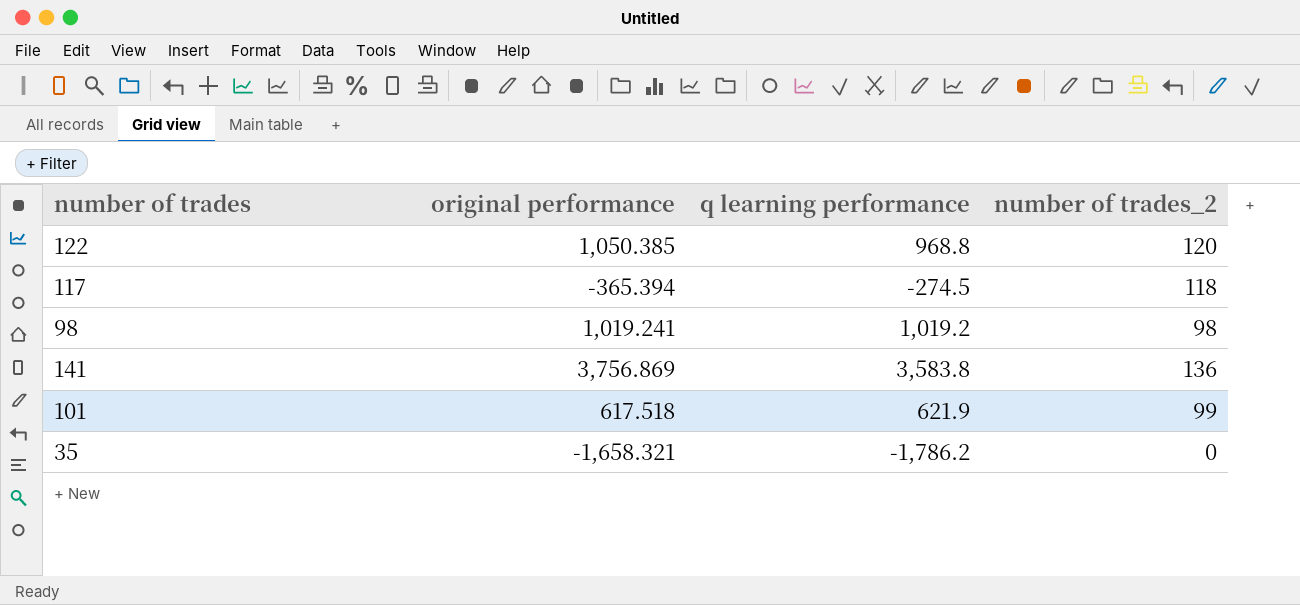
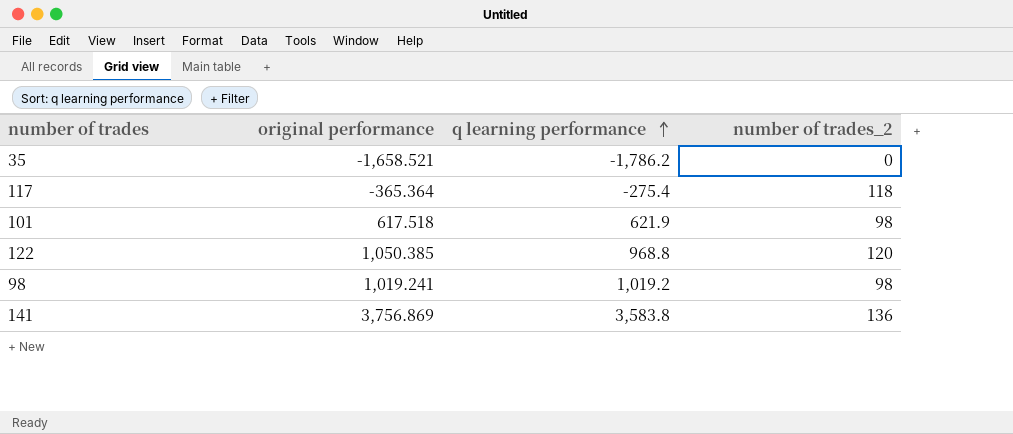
row order: none -> q learning performance ascending
35 | original performance: -1,658.321 -> -1,658.521
117 | original performance: -365.394 -> -365.364
117 | q learning performance: -274.5 -> -275.4
101 | number of trades_2: 99 -> 98

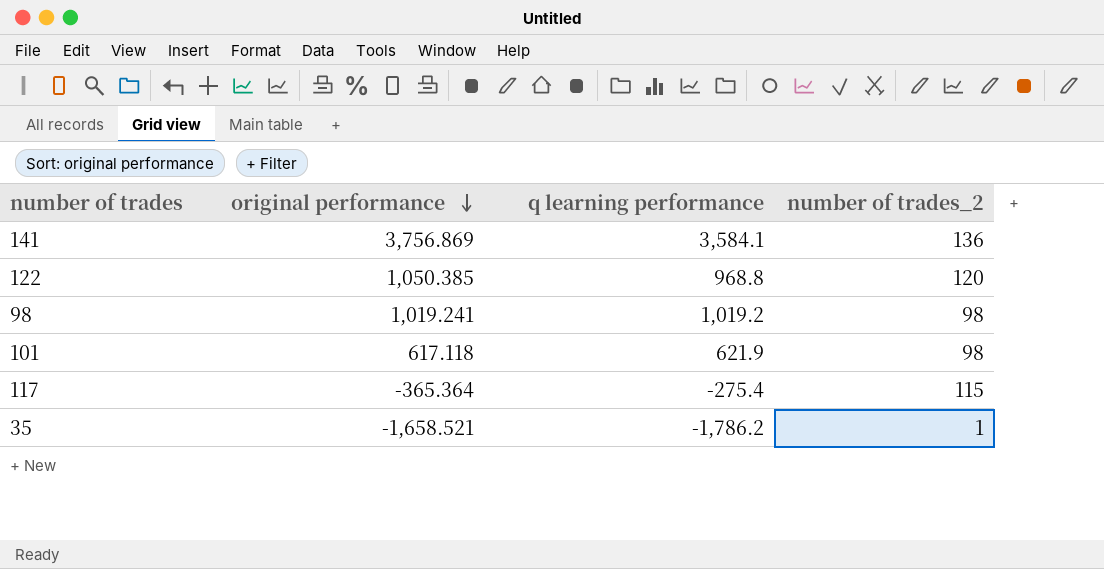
row order: q learning performance ascending -> original performance descending
141 | q learning performance: 3,583.8 -> 3,584.1
101 | original performance: 617.518 -> 617.118
117 | number of trades_2: 118 -> 115
35 | number of trades_2: 0 -> 1

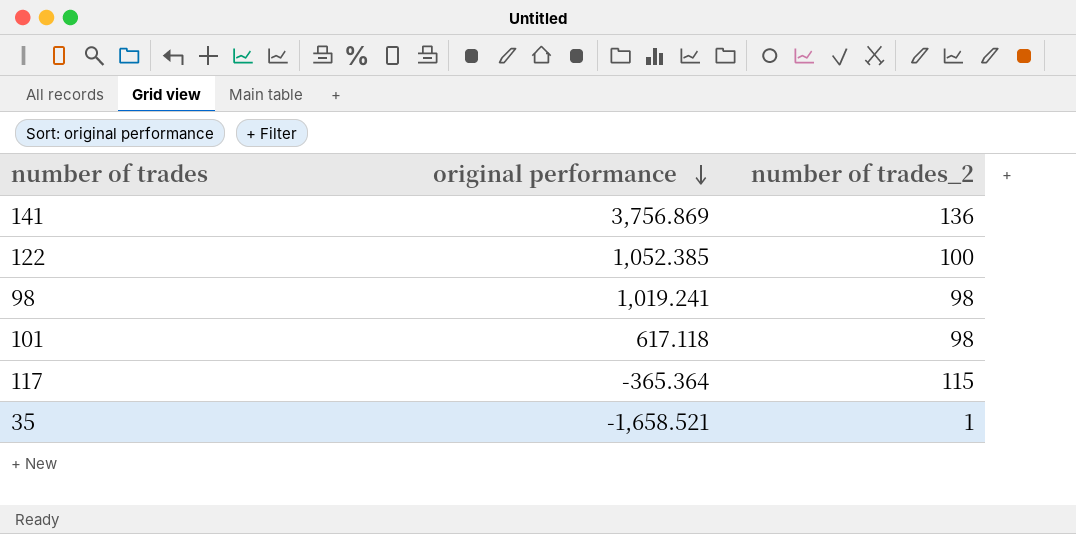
column q learning performance | position: 3 -> none
122 | original performance: 1,050.385 -> 1,052.385
122 | number of trades_2: 120 -> 100

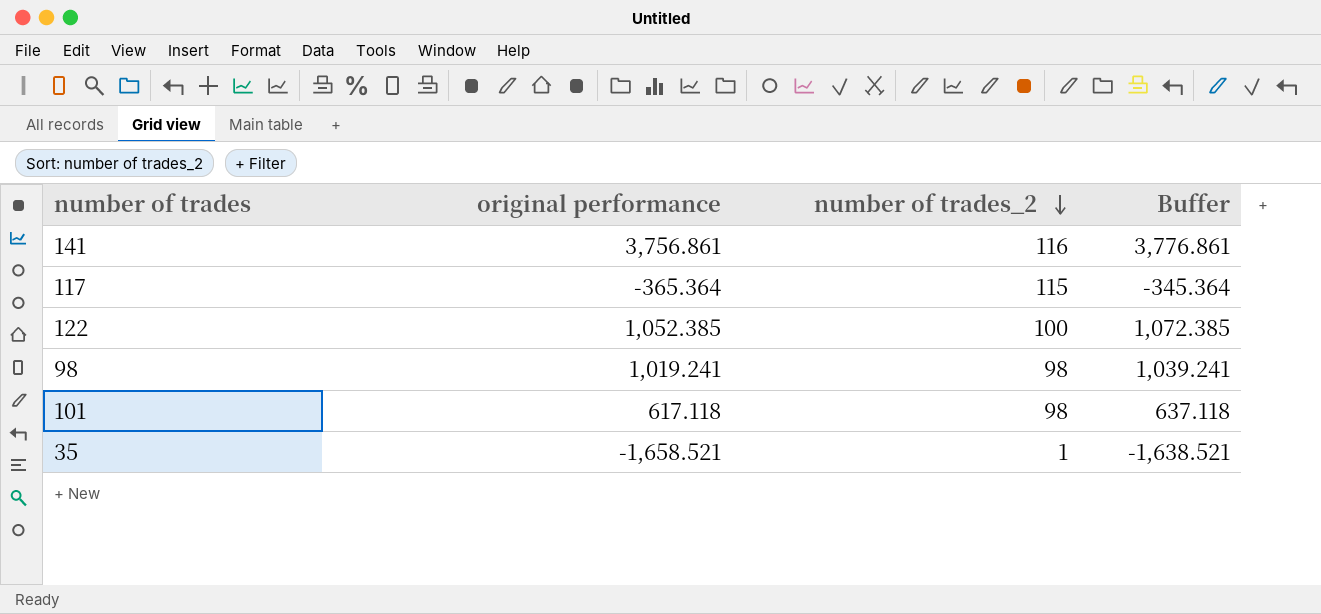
row order: original performance descending -> number of trades_2 descending
column Buffer | formula: none -> [original performance] + 20
141 | original performance: 3,756.869 -> 3,756.861
141 | number of trades_2: 136 -> 116

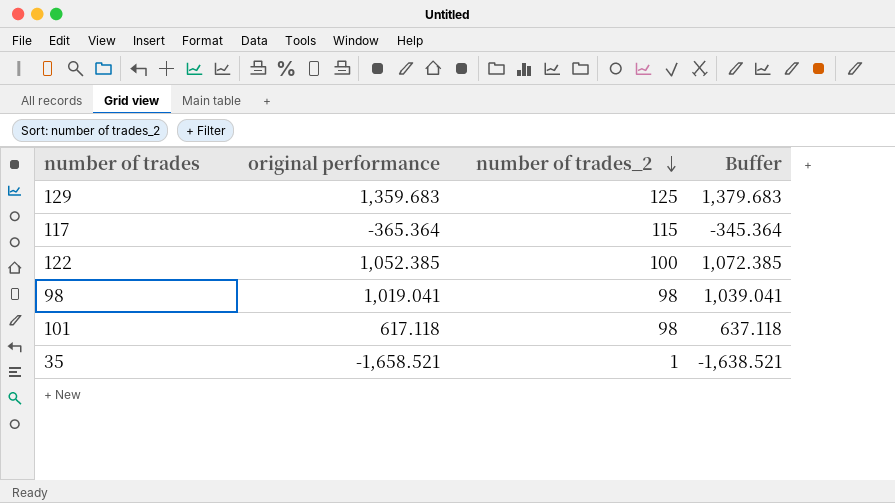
row 141: 3,756.861 | 116 | 3,776.861 -> none
row 129: none -> 1,359.683 | 125 | 1,379.683
98 | original performance: 1,019.241 -> 1,019.041
98 | Buffer: 1,039.241 -> 1,039.041

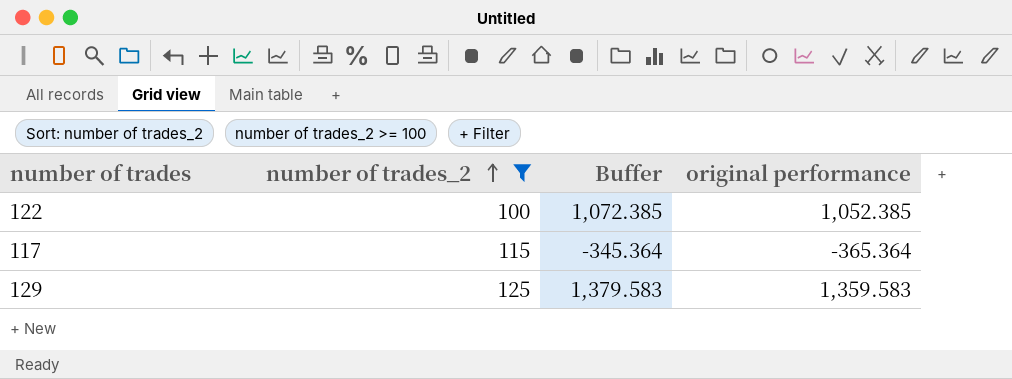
filter: none -> number of trades_2 >= 100
row order: number of trades_2 descending -> number of trades_2 ascending
column original performance | position: 2 -> 4
129 | Buffer: 1,379.683 -> 1,379.583
129 | original performance: 1,359.683 -> 1,359.583

